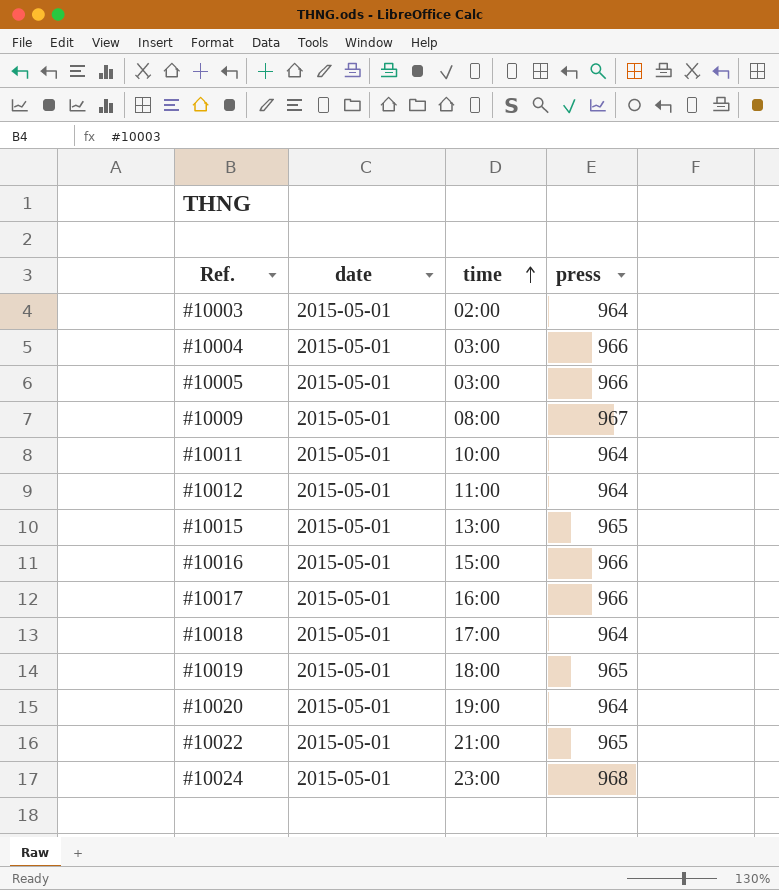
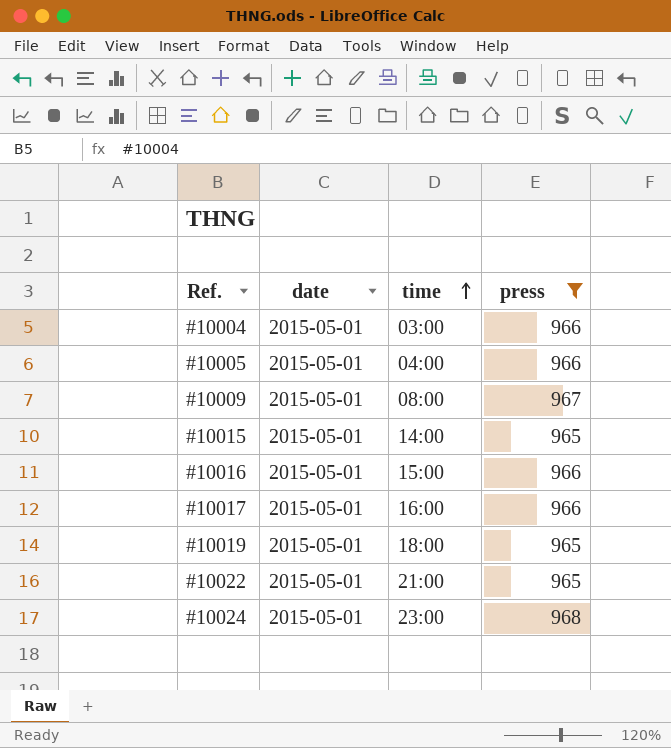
filter: none -> press != 964
#10005 | time: 03:00 -> 04:00
#10015 | time: 13:00 -> 14:00

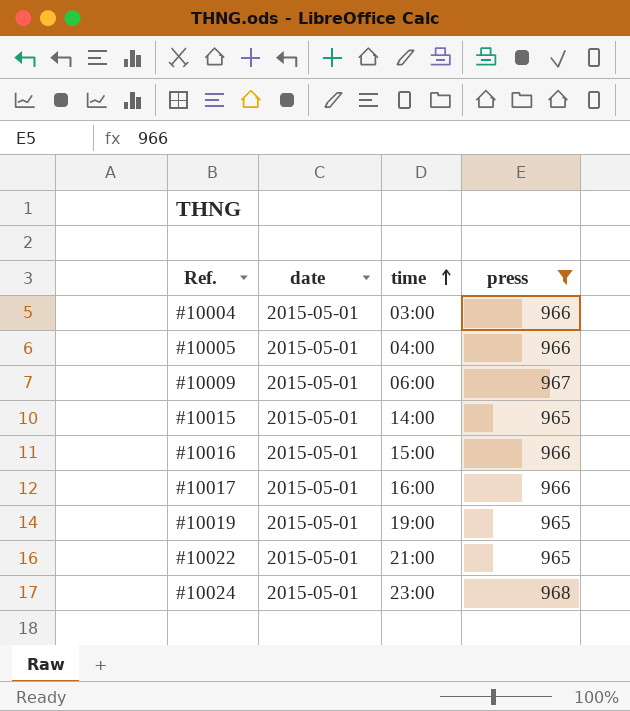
#10009 | time: 08:00 -> 06:00
#10019 | time: 18:00 -> 19:00

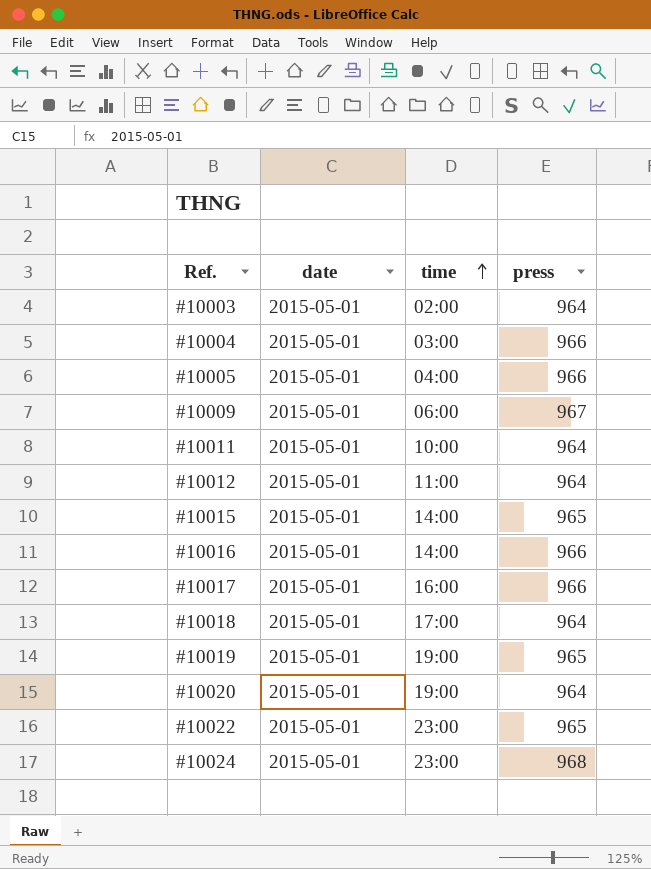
filter: press != 964 -> none
#10016 | time: 15:00 -> 14:00
#10022 | time: 21:00 -> 23:00

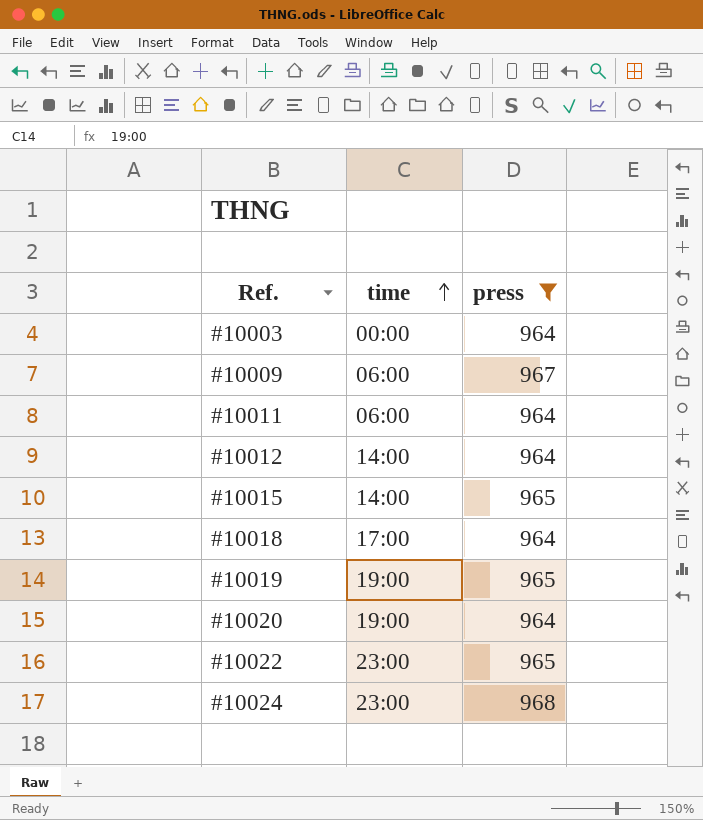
filter: none -> press != 966
column date | position: 2 -> none
#10003 | time: 02:00 -> 00:00
#10011 | time: 10:00 -> 06:00
#10012 | time: 11:00 -> 14:00

